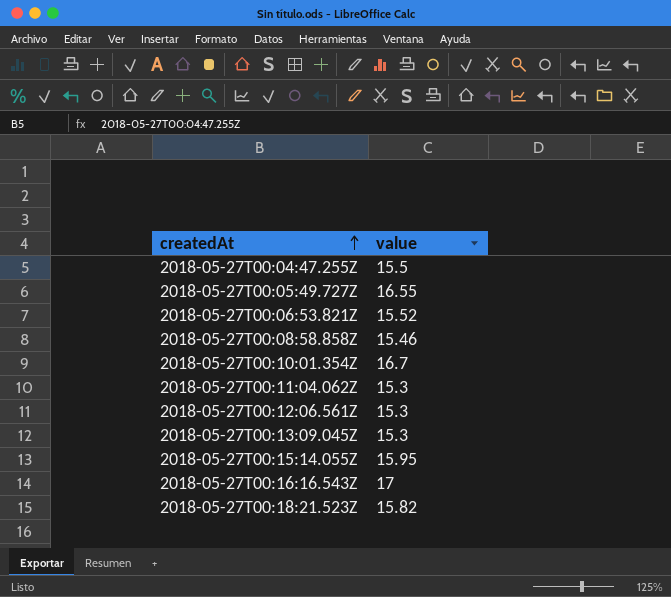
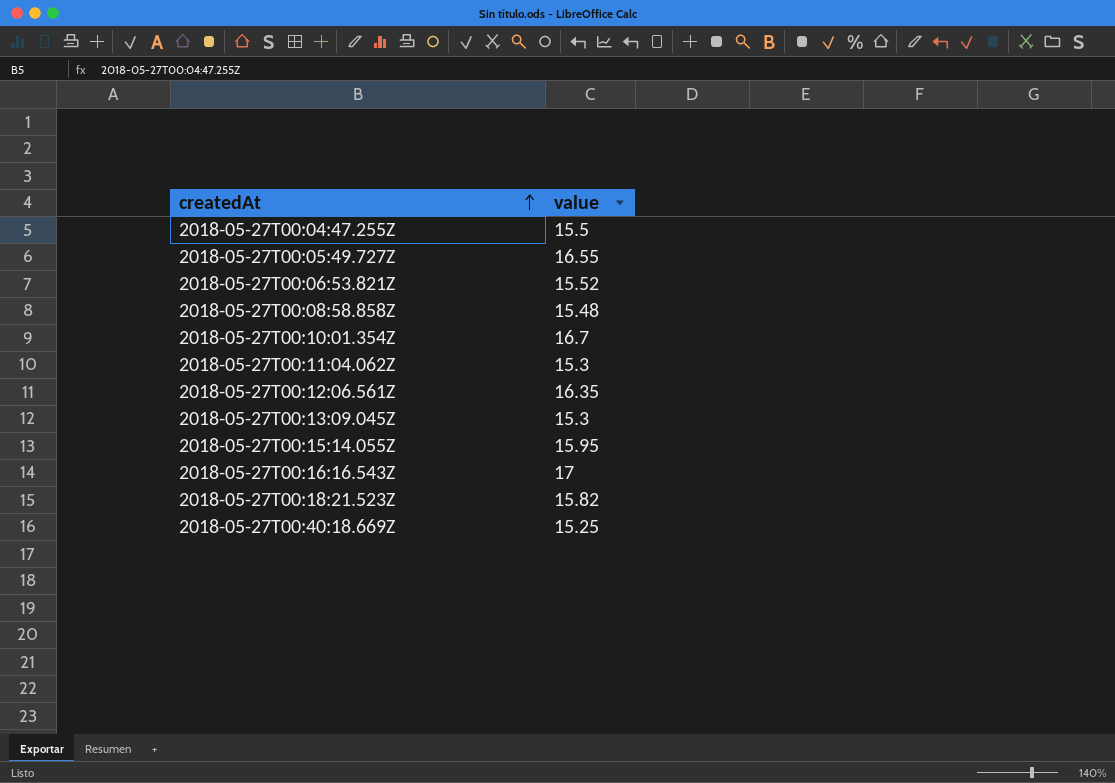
2018-05-27T00:08:58.858Z | value: 15.46 -> 15.48
2018-05-27T00:12:06.561Z | value: 15.3 -> 16.35
row 2018-05-27T00:40:18.669Z: none -> 15.25

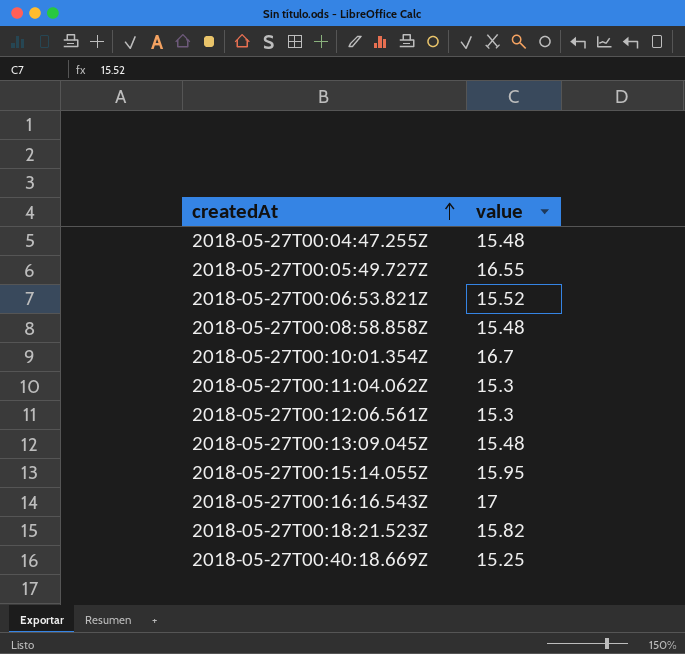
2018-05-27T00:04:47.255Z | value: 15.5 -> 15.48
2018-05-27T00:12:06.561Z | value: 16.35 -> 15.3
2018-05-27T00:13:09.045Z | value: 15.3 -> 15.48

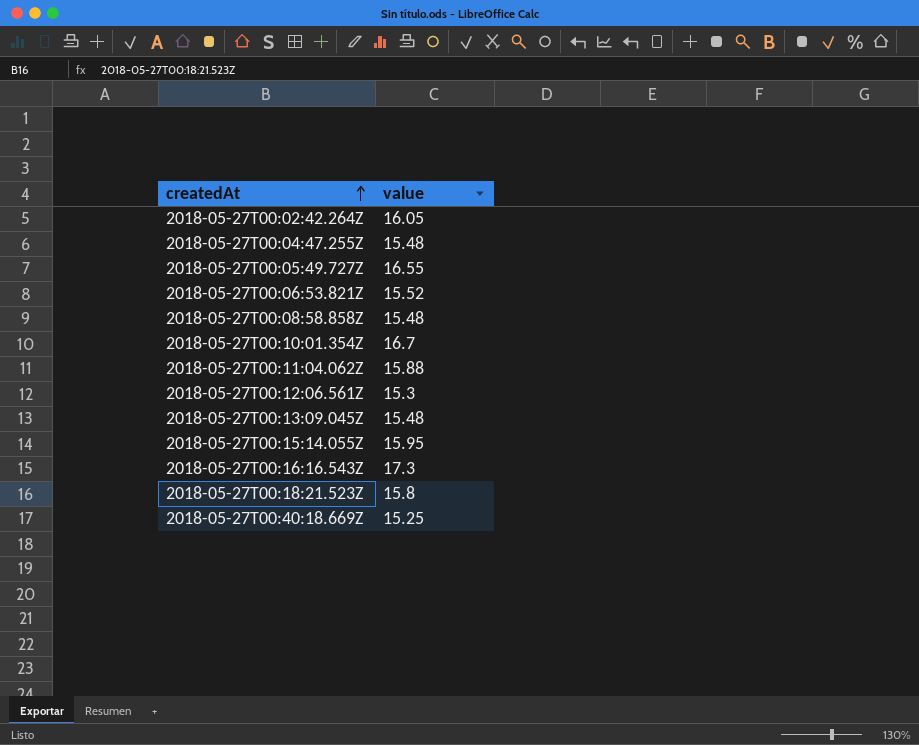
row 2018-05-27T00:02:42.264Z: none -> 16.05
2018-05-27T00:11:04.062Z | value: 15.3 -> 15.88
2018-05-27T00:16:16.543Z | value: 17 -> 17.3
2018-05-27T00:18:21.523Z | value: 15.82 -> 15.8

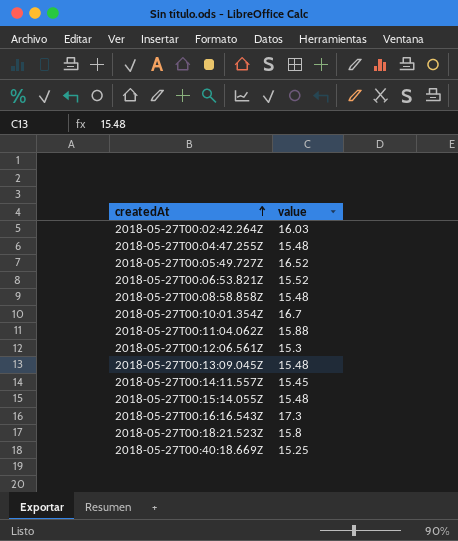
2018-05-27T00:02:42.264Z | value: 16.05 -> 16.03
2018-05-27T00:05:49.727Z | value: 16.55 -> 16.52
row 2018-05-27T00:14:11.557Z: none -> 15.45
2018-05-27T00:15:14.055Z | value: 15.95 -> 15.48

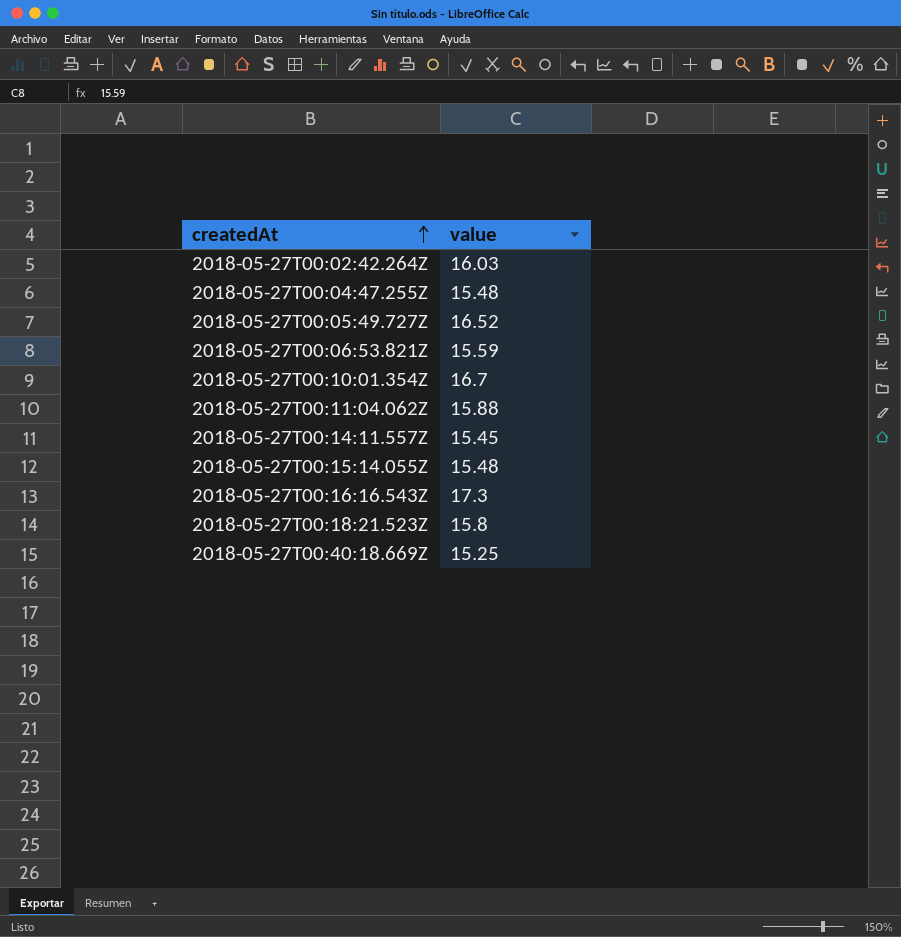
row 2018-05-27T00:08:58.858Z: 15.48 -> none
row 2018-05-27T00:12:06.561Z: 15.3 -> none
row 2018-05-27T00:13:09.045Z: 15.48 -> none
2018-05-27T00:06:53.821Z | value: 15.52 -> 15.59

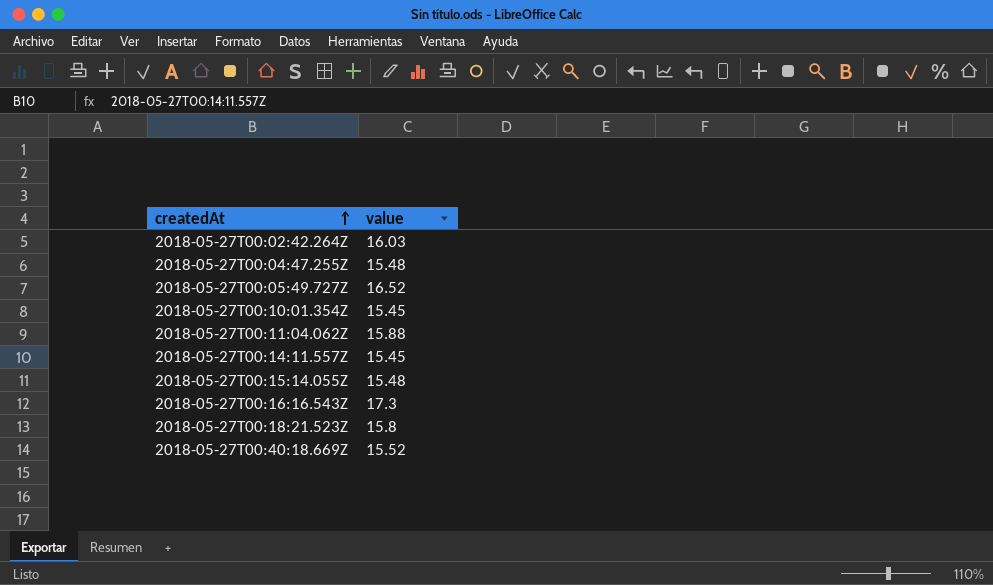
row 2018-05-27T00:06:53.821Z: 15.59 -> none
2018-05-27T00:10:01.354Z | value: 16.7 -> 15.45
2018-05-27T00:40:18.669Z | value: 15.25 -> 15.52

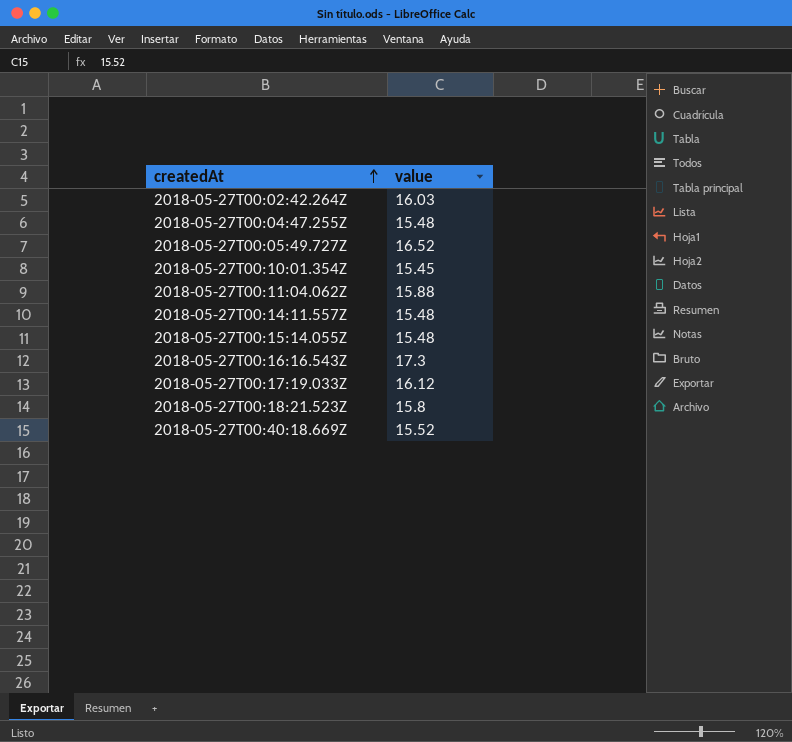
2018-05-27T00:14:11.557Z | value: 15.45 -> 15.48
row 2018-05-27T00:17:19.033Z: none -> 16.12

